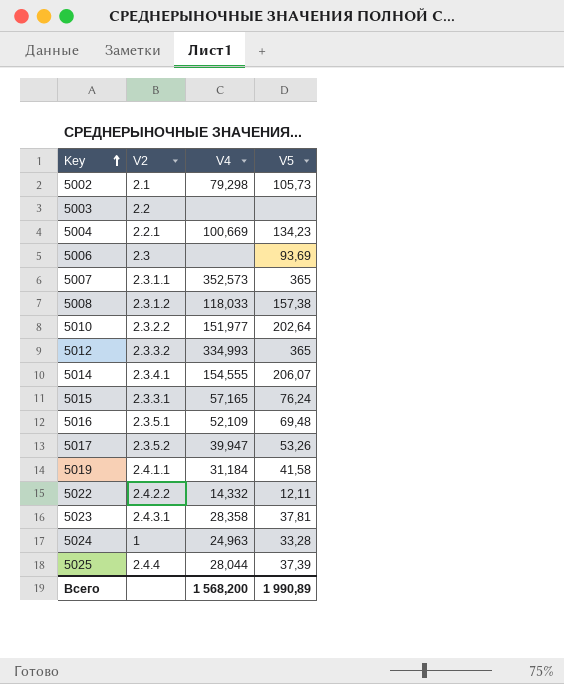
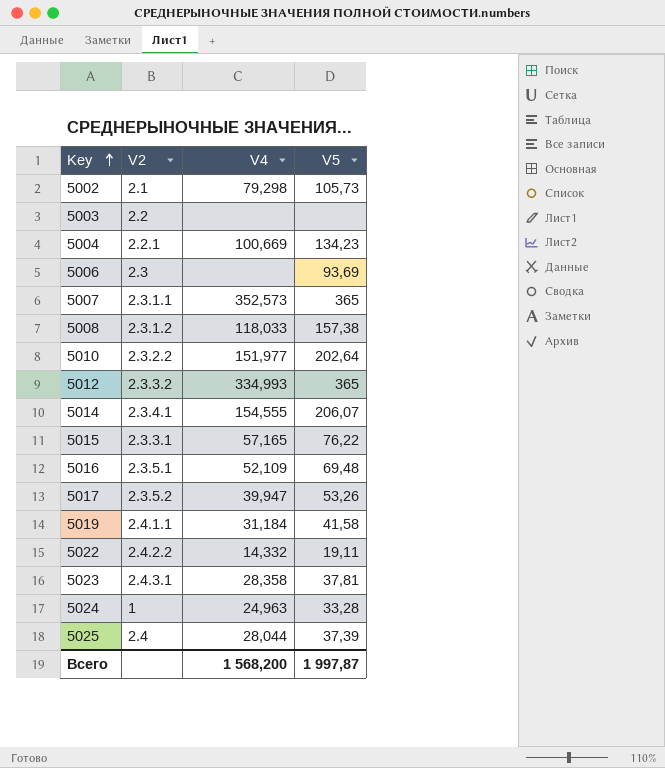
5015 | V5: 76,24 -> 76,22
5022 | V5: 12,11 -> 19,11
5025 | V2: 2.4.4 -> 2.4
Всего | V5: 1 990,89 -> 1 997,87

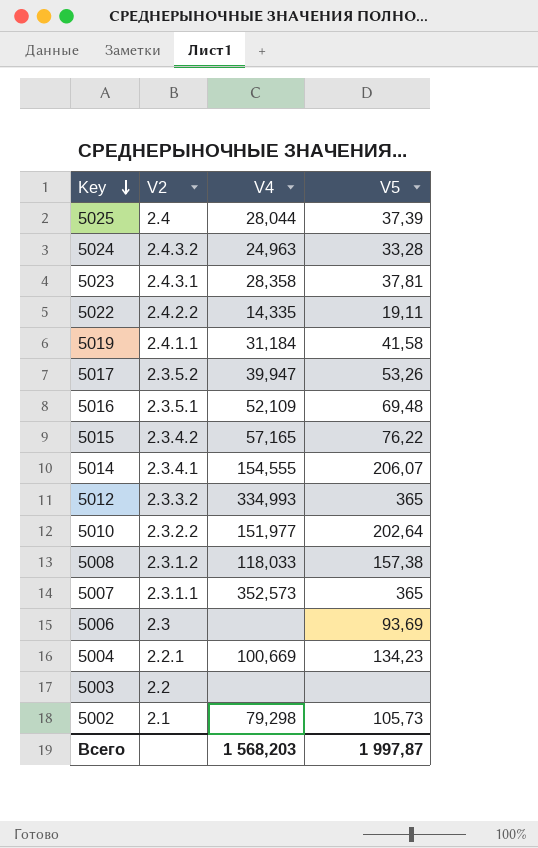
row order: Key ascending -> Key descending
5024 | V2: 1 -> 2.4.3.2
5022 | V4: 14,332 -> 14,335
5015 | V2: 2.3.3.1 -> 2.3.4.2
Всего | V4: 1 568,200 -> 1 568,203

